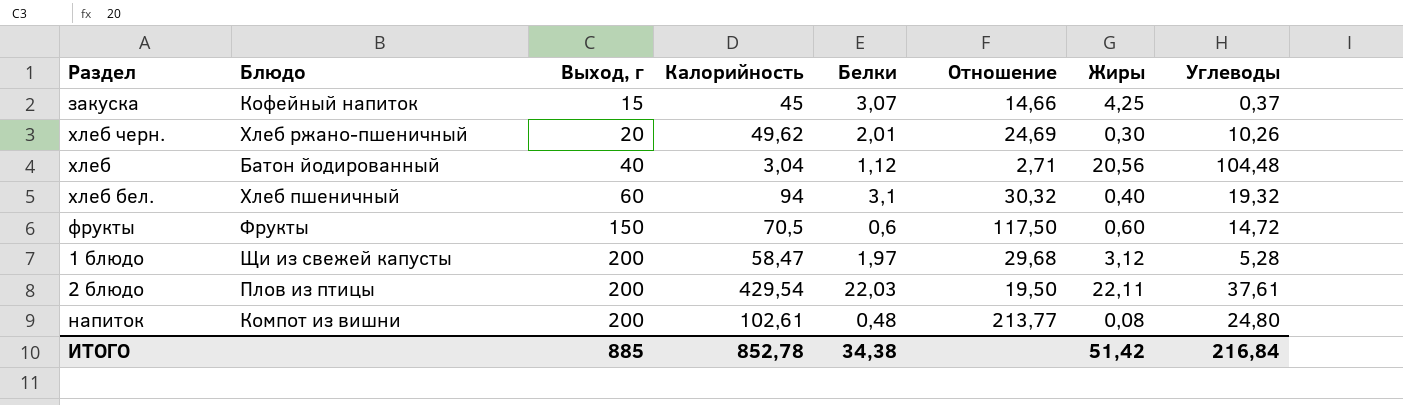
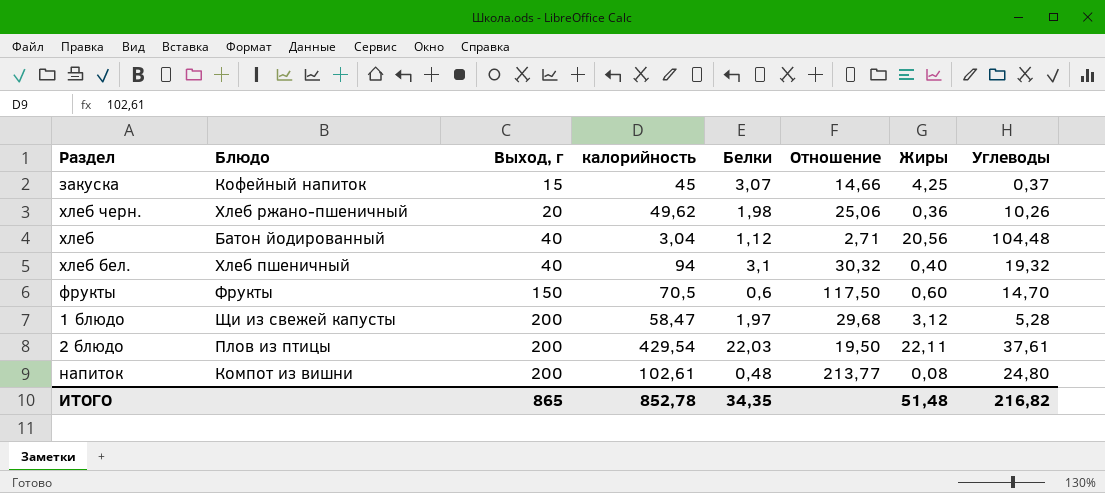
column name: Калорийность -> калорийность
хлеб черн. | Белки: 2,01 -> 1,98
хлеб черн. | Отношение: 24,69 -> 25,06
хлеб черн. | Жиры: 0,30 -> 0,36
хлеб бел. | Выход, г: 60 -> 40
фрукты | Углеводы: 14,72 -> 14,70
ИТОГО | Выход, г: 885 -> 865
ИТОГО | Белки: 34,38 -> 34,35
ИТОГО | Жиры: 51,42 -> 51,48
ИТОГО | Углеводы: 216,84 -> 216,82

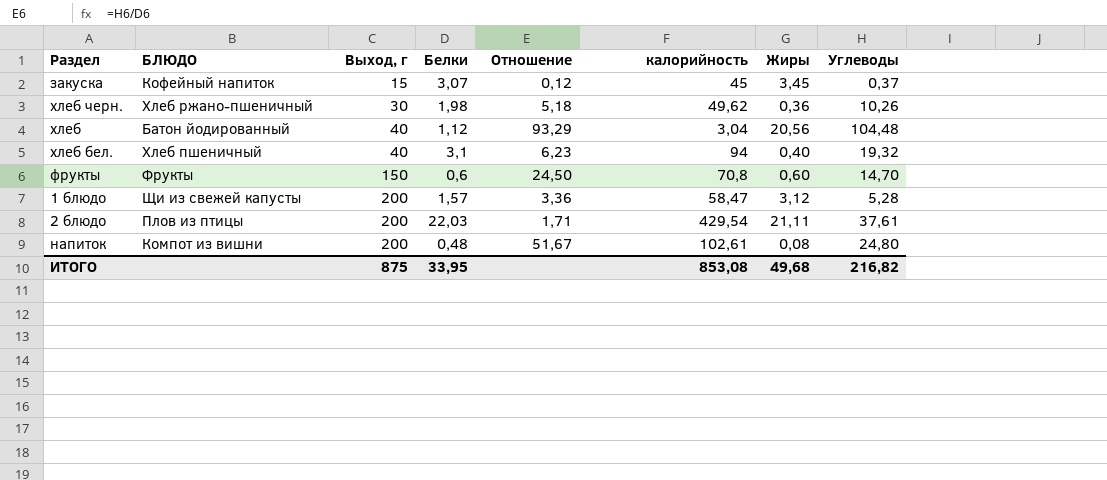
column name: Блюдо -> БЛЮДО
column Отношение | formula: [калорийность] / [Белки] -> [Углеводы] / [Белки]
column калорийность | position: 4 -> 6
закуска | Жиры: 4,25 -> 3,45
хлеб черн. | Выход, г: 20 -> 30
фрукты | калорийность: 70,5 -> 70,8
1 блюдо | Белки: 1,97 -> 1,57
2 блюдо | Жиры: 22,11 -> 21,11
ИТОГО | Выход, г: 865 -> 875
ИТОГО | Белки: 34,35 -> 33,95
ИТОГО | калорийность: 852,78 -> 853,08
ИТОГО | Жиры: 51,48 -> 49,68

